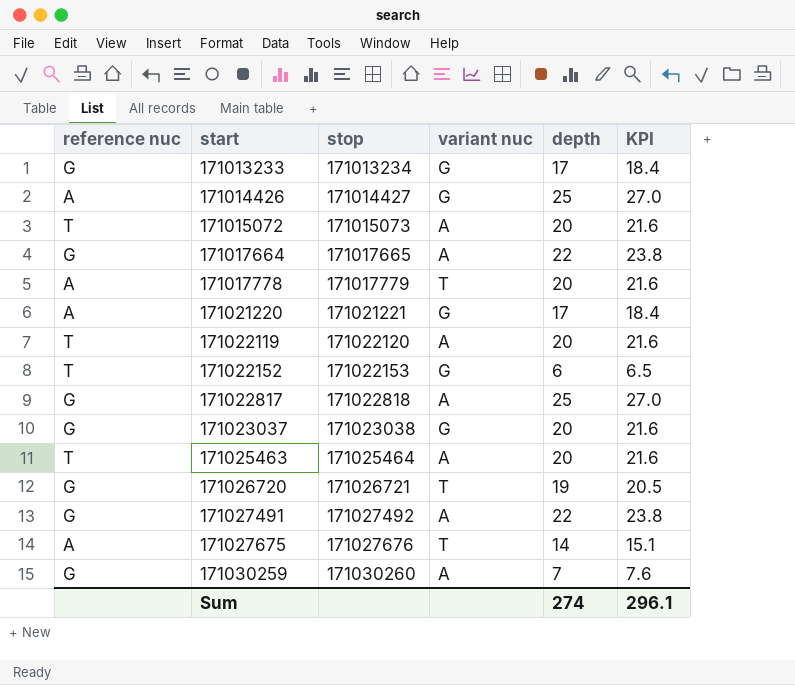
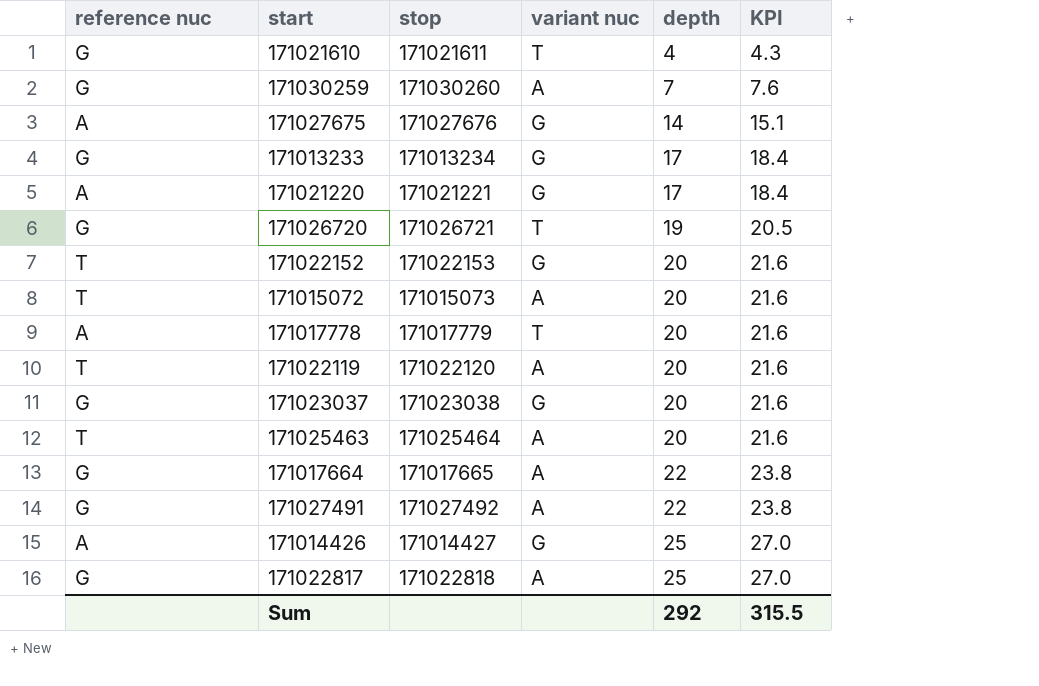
row order: start ascending -> depth ascending
row 171021610: none -> G | 171021611 | T | 4 | 4.3
171027675 | variant nuc: T -> G
171022152 | depth: 6 -> 20
171022152 | KPI: 6.5 -> 21.6
Sum | depth: 274 -> 292
Sum | KPI: 296.1 -> 315.5

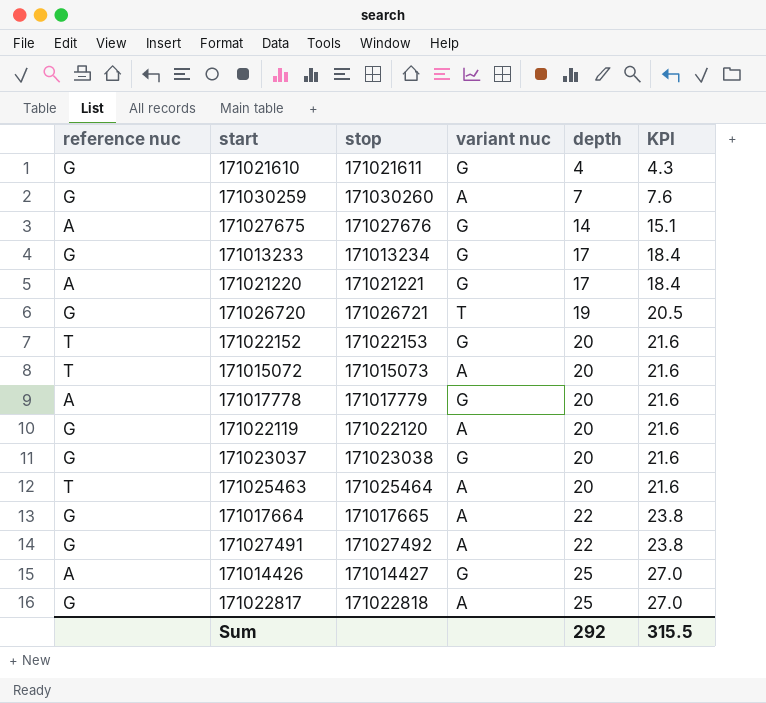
171021610 | variant nuc: T -> G
171017778 | variant nuc: T -> G
171022119 | reference nuc: T -> G

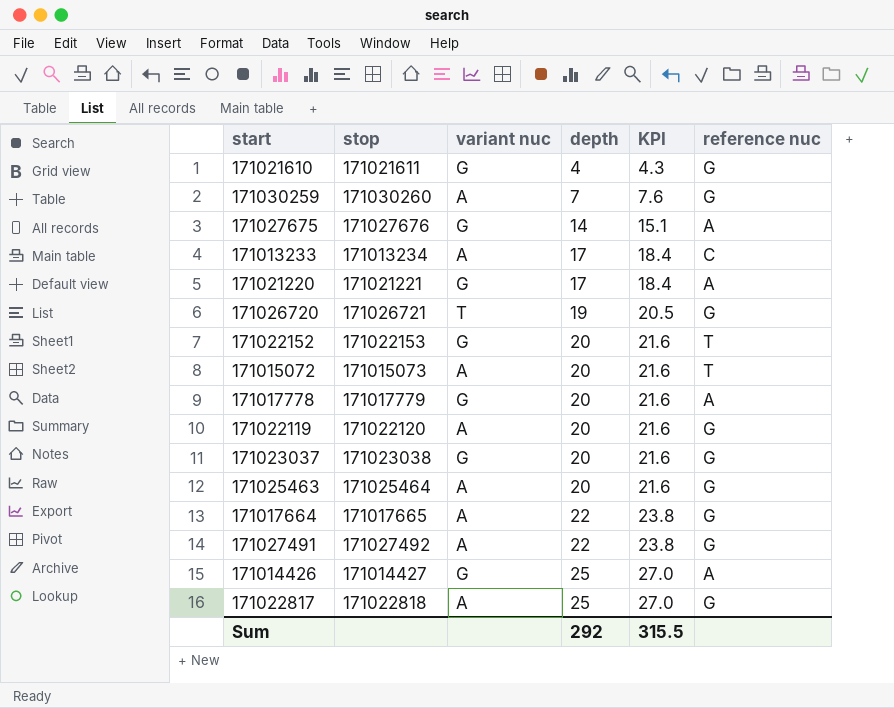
column reference nuc | position: 1 -> 6
171013233 | variant nuc: G -> A
171013233 | reference nuc: G -> C
171025463 | reference nuc: T -> G

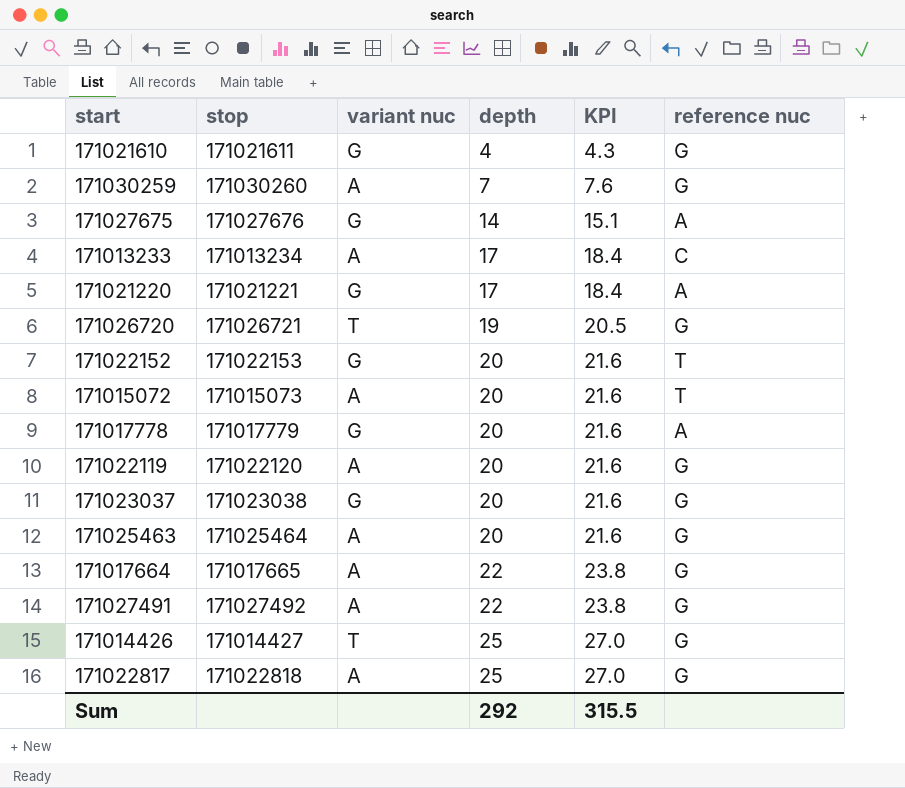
171014426 | variant nuc: G -> T
171014426 | reference nuc: A -> G

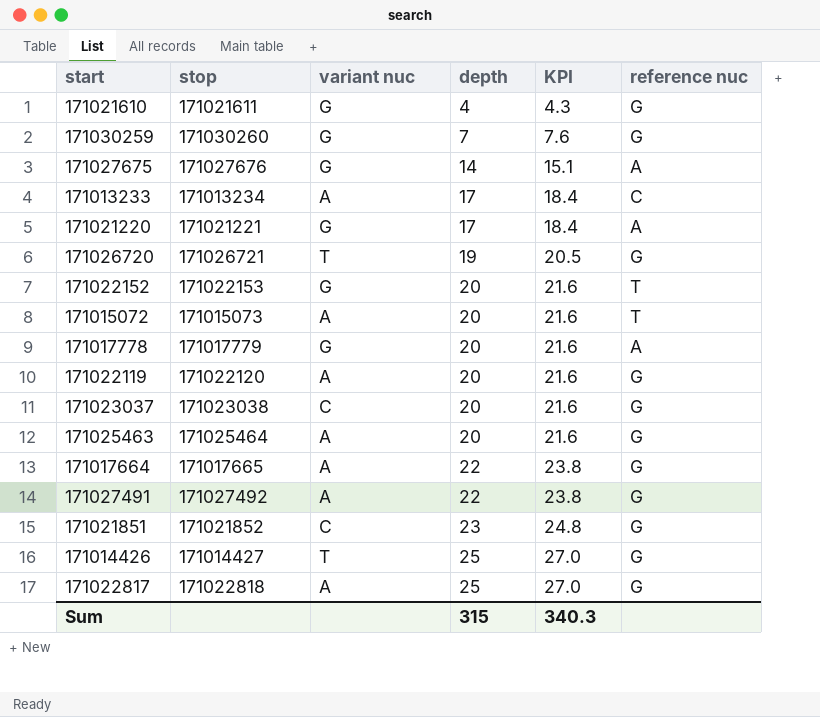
171030259 | variant nuc: A -> G
171023037 | variant nuc: G -> C
row 171021851: none -> 171021852 | C | 23 | 24.8 | G
Sum | depth: 292 -> 315
Sum | KPI: 315.5 -> 340.3

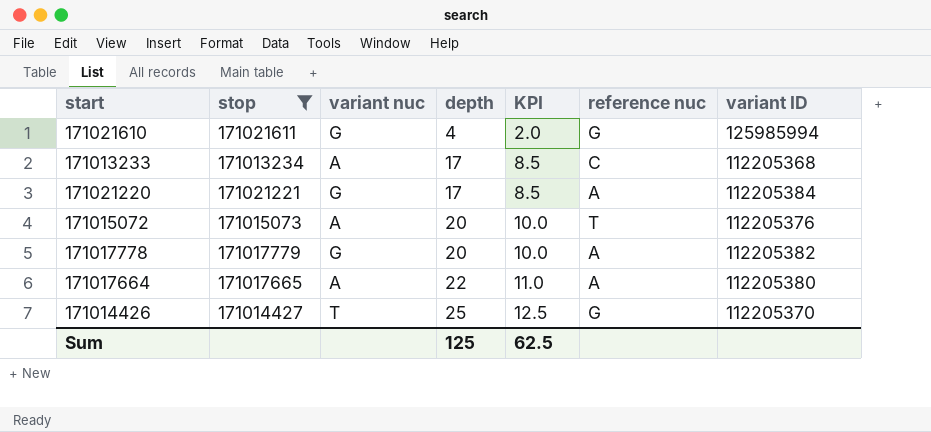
filter: none -> stop <= 171021611
column KPI | formula: [depth] * 1.08 -> [depth] * 0.5
column variant ID | position: none -> 7
171017664 | reference nuc: G -> A
Sum | depth: 315 -> 125
Sum | KPI: 340.3 -> 62.5

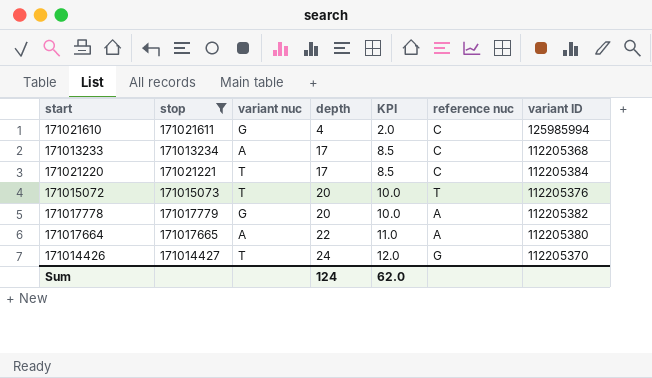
171021610 | reference nuc: G -> C
171021220 | variant nuc: G -> T
171021220 | reference nuc: A -> C
171015072 | variant nuc: A -> T
171014426 | depth: 25 -> 24
171014426 | KPI: 12.5 -> 12.0
Sum | depth: 125 -> 124
Sum | KPI: 62.5 -> 62.0

